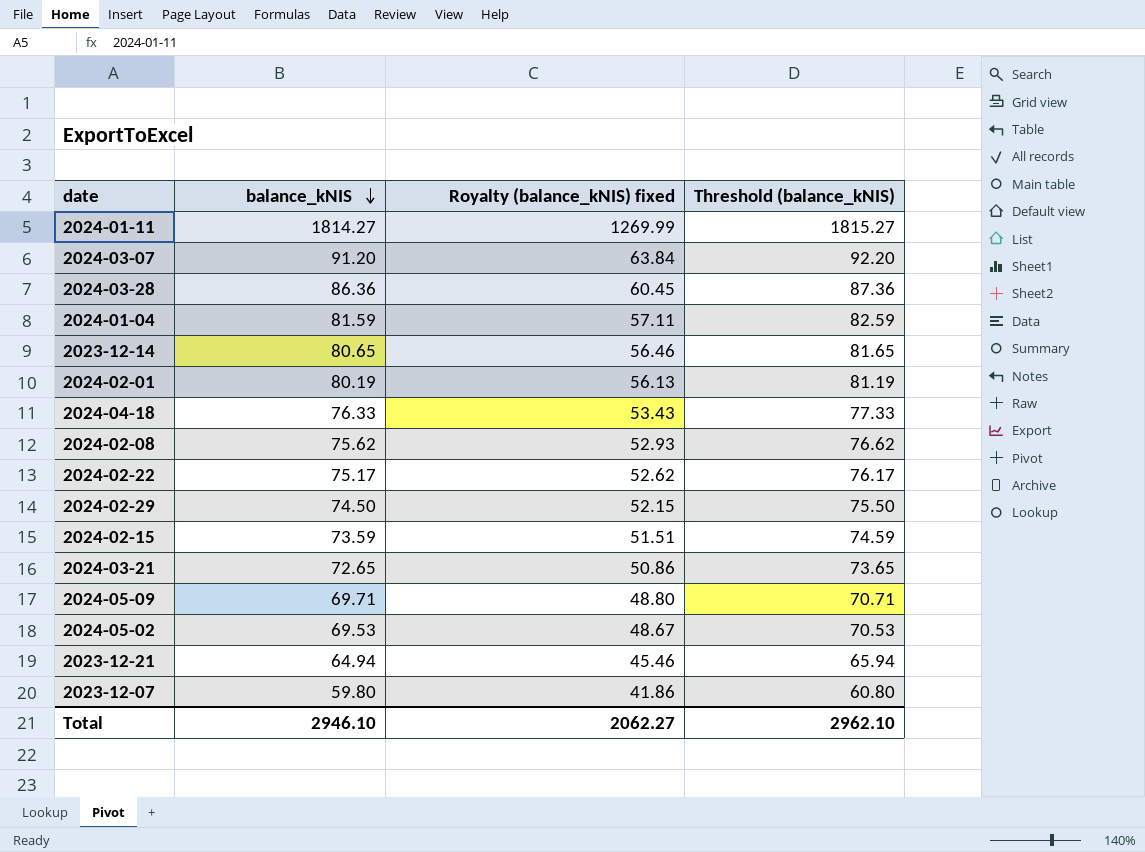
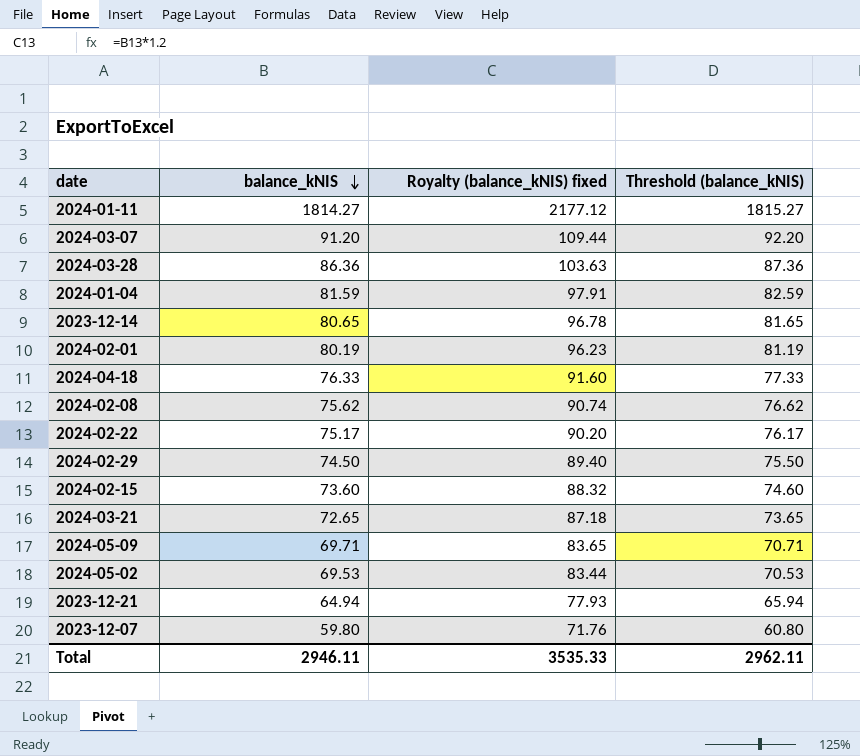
column Royalty (balance_kNIS) fixed | formula: [balance_kNIS] * 0.7 -> [balance_kNIS] * 1.2
2024-02-15 | balance_kNIS: 73.59 -> 73.60
2024-02-15 | Threshold (balance_kNIS): 74.59 -> 74.60
Total | balance_kNIS: 2946.10 -> 2946.11
Total | Royalty (balance_kNIS) fixed: 2062.27 -> 3535.33
Total | Threshold (balance_kNIS): 2962.10 -> 2962.11

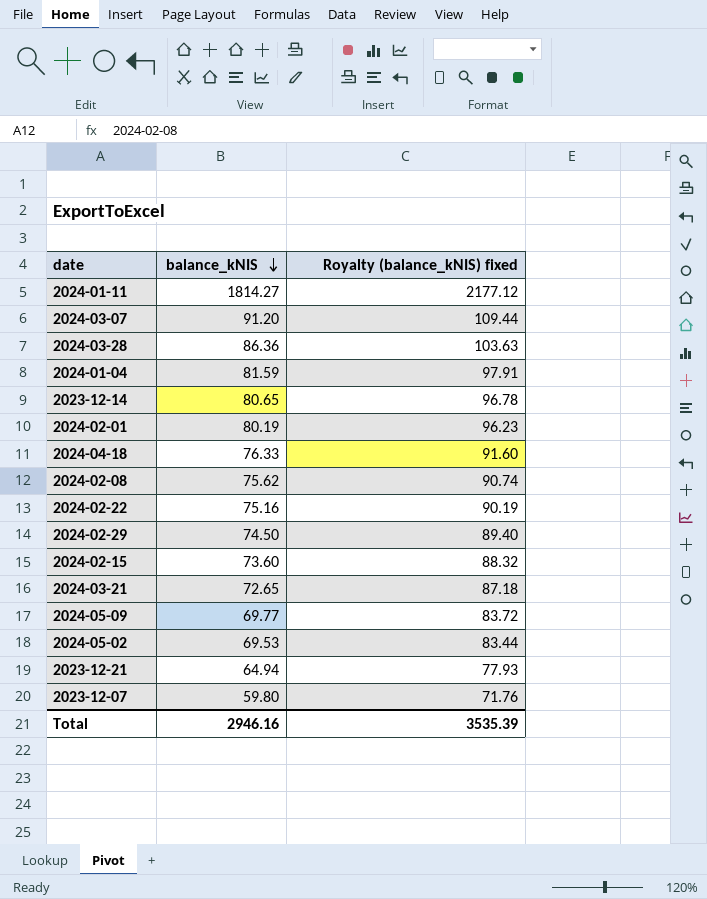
column Threshold (balance_kNIS) | formula: [balance_kNIS] + 1 -> none
2024-02-22 | balance_kNIS: 75.17 -> 75.16
2024-02-22 | Royalty (balance_kNIS) fixed: 90.20 -> 90.19
2024-05-09 | balance_kNIS: 69.71 -> 69.77
2024-05-09 | Royalty (balance_kNIS) fixed: 83.65 -> 83.72
Total | balance_kNIS: 2946.11 -> 2946.16
Total | Royalty (balance_kNIS) fixed: 3535.33 -> 3535.39

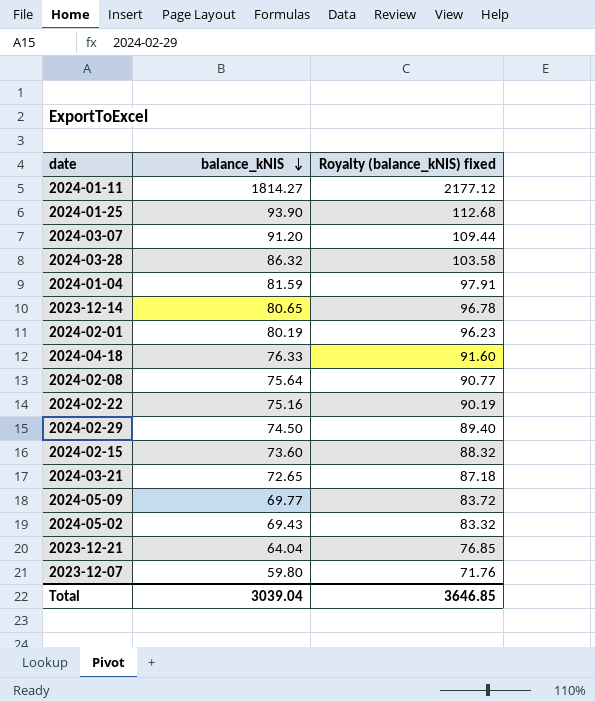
row 2024-01-25: none -> 93.90 | 112.68
2024-03-28 | balance_kNIS: 86.36 -> 86.32
2024-03-28 | Royalty (balance_kNIS) fixed: 103.63 -> 103.58
2024-02-08 | balance_kNIS: 75.62 -> 75.64
2024-02-08 | Royalty (balance_kNIS) fixed: 90.74 -> 90.77
2024-05-02 | balance_kNIS: 69.53 -> 69.43
2024-05-02 | Royalty (balance_kNIS) fixed: 83.44 -> 83.32
2023-12-21 | balance_kNIS: 64.94 -> 64.04
2023-12-21 | Royalty (balance_kNIS) fixed: 77.93 -> 76.85
Total | balance_kNIS: 2946.16 -> 3039.04
Total | Royalty (balance_kNIS) fixed: 3535.39 -> 3646.85

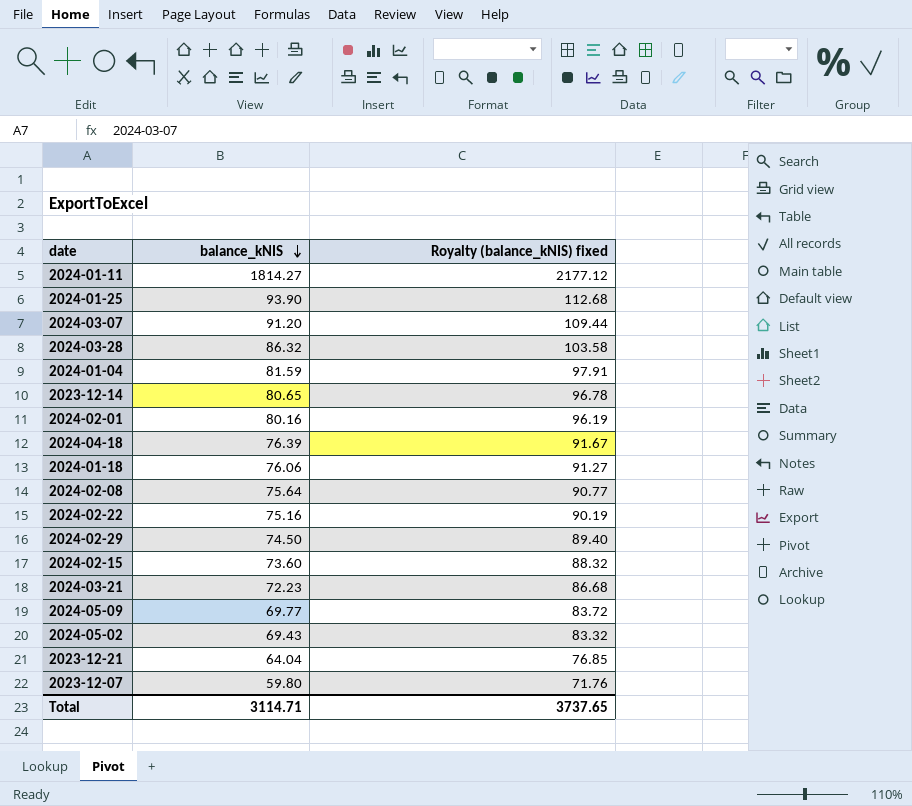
2024-02-01 | balance_kNIS: 80.19 -> 80.16
2024-02-01 | Royalty (balance_kNIS) fixed: 96.23 -> 96.19
2024-04-18 | balance_kNIS: 76.33 -> 76.39
2024-04-18 | Royalty (balance_kNIS) fixed: 91.60 -> 91.67
row 2024-01-18: none -> 76.06 | 91.27
2024-03-21 | balance_kNIS: 72.65 -> 72.23
2024-03-21 | Royalty (balance_kNIS) fixed: 87.18 -> 86.68
Total | balance_kNIS: 3039.04 -> 3114.71
Total | Royalty (balance_kNIS) fixed: 3646.85 -> 3737.65

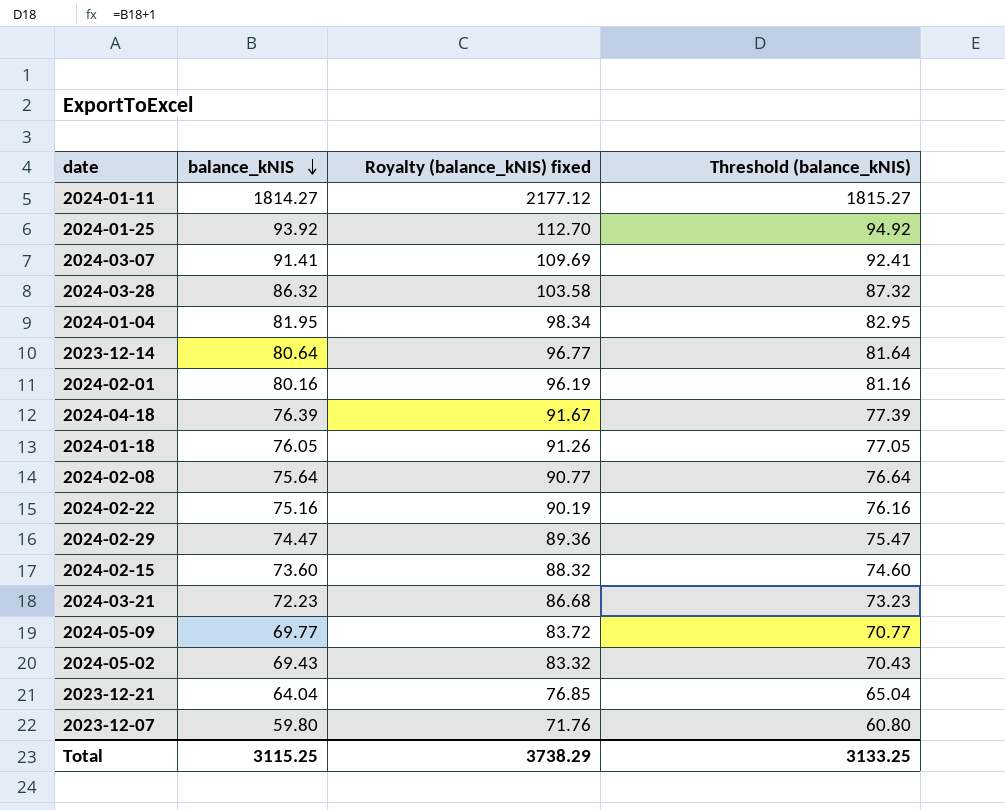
column Threshold (balance_kNIS) | formula: none -> [balance_kNIS] + 1
2024-01-25 | balance_kNIS: 93.90 -> 93.92
2024-01-25 | Royalty (balance_kNIS) fixed: 112.68 -> 112.70
2024-03-07 | balance_kNIS: 91.20 -> 91.41
2024-03-07 | Royalty (balance_kNIS) fixed: 109.44 -> 109.69
2024-01-04 | balance_kNIS: 81.59 -> 81.95
2024-01-04 | Royalty (balance_kNIS) fixed: 97.91 -> 98.34
2023-12-14 | balance_kNIS: 80.65 -> 80.64
2023-12-14 | Royalty (balance_kNIS) fixed: 96.78 -> 96.77
2024-01-18 | balance_kNIS: 76.06 -> 76.05
2024-01-18 | Royalty (balance_kNIS) fixed: 91.27 -> 91.26
2024-02-29 | balance_kNIS: 74.50 -> 74.47
2024-02-29 | Royalty (balance_kNIS) fixed: 89.40 -> 89.36
Total | balance_kNIS: 3114.71 -> 3115.25
Total | Royalty (balance_kNIS) fixed: 3737.65 -> 3738.29

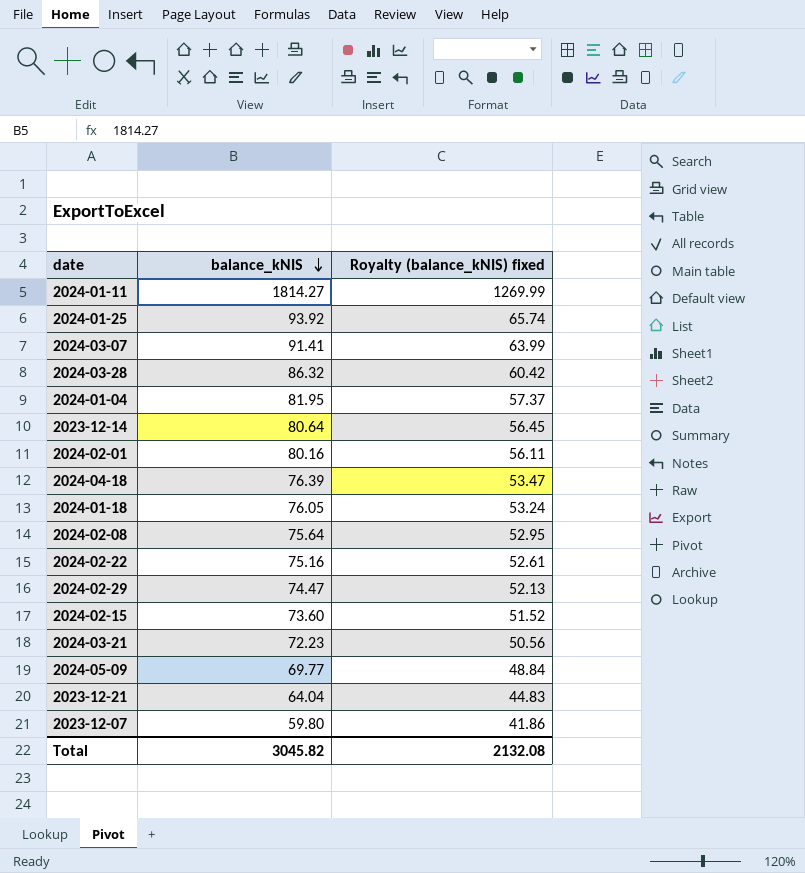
column Threshold (balance_kNIS) | formula: [balance_kNIS] + 1 -> none
column Royalty (balance_kNIS) fixed | formula: [balance_kNIS] * 1.2 -> [balance_kNIS] * 0.7
row 2024-05-02: 69.43 | 83.32 | 70.43 -> none
Total | balance_kNIS: 3115.25 -> 3045.82
Total | Royalty (balance_kNIS) fixed: 3738.29 -> 2132.08

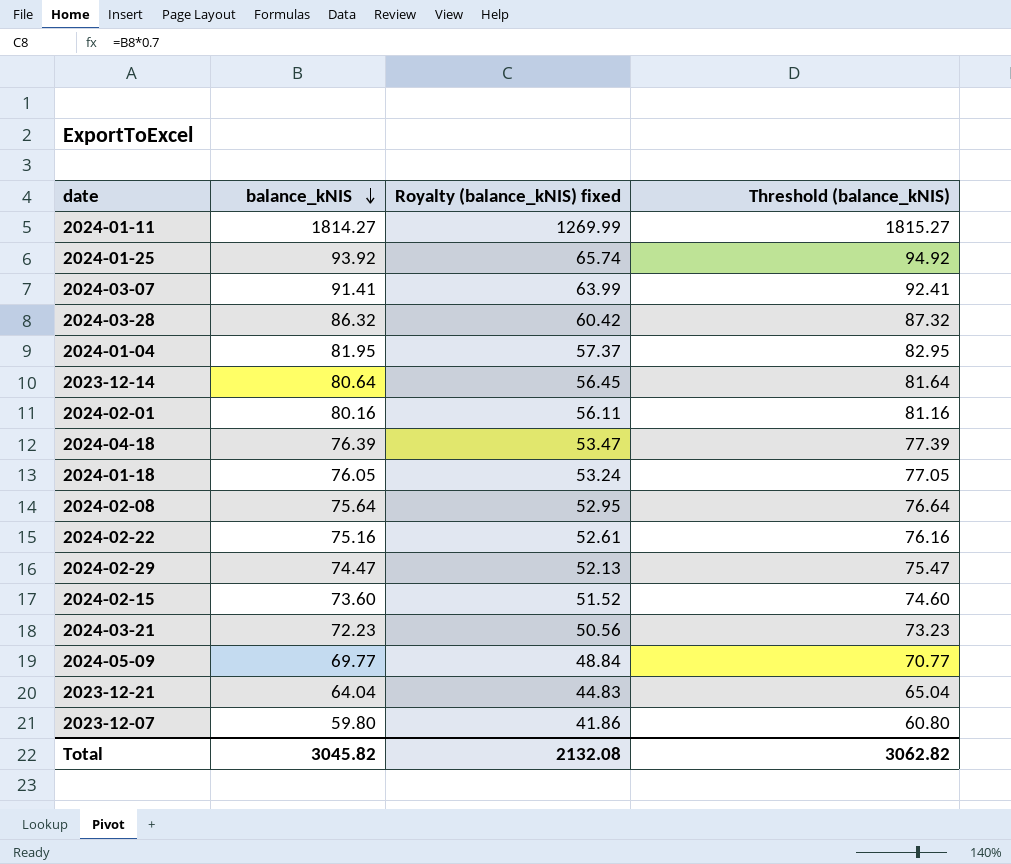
column Threshold (balance_kNIS) | formula: none -> [balance_kNIS] + 1

